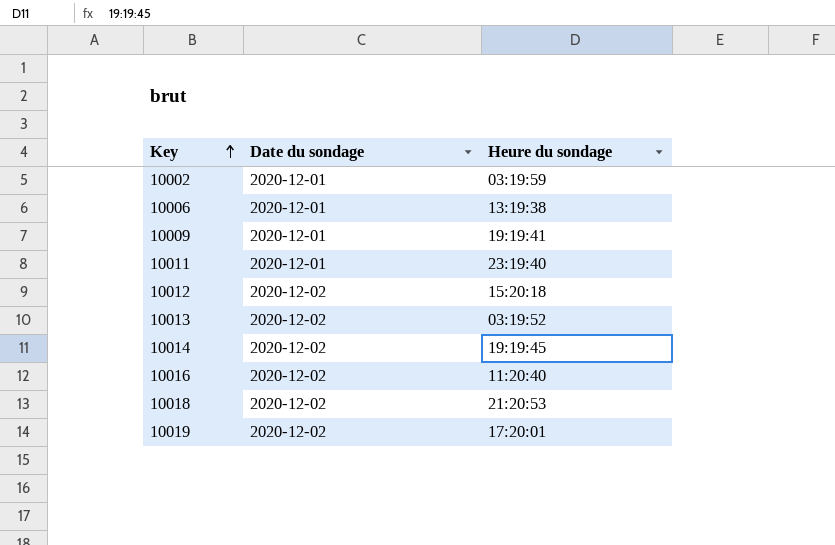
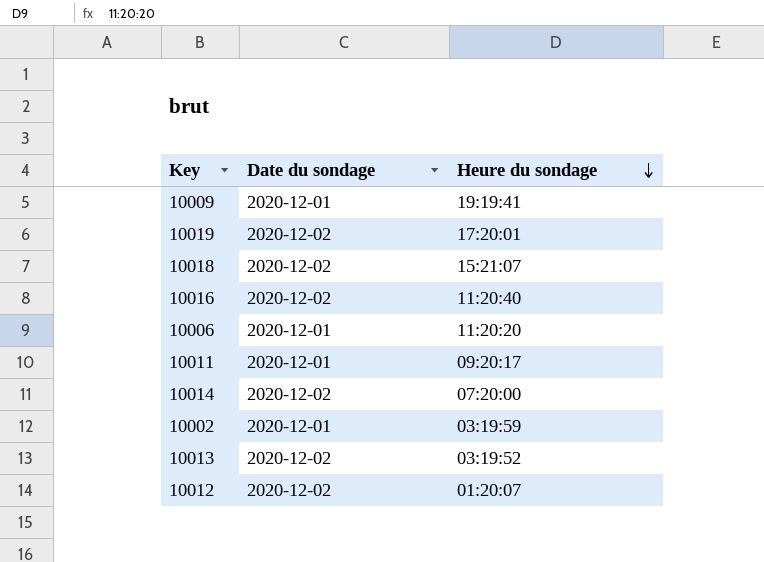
row order: Key ascending -> Heure du sondage descending
10018 | Heure du sondage: 21:20:53 -> 15:21:07
10006 | Heure du sondage: 13:19:38 -> 11:20:20
10011 | Heure du sondage: 23:19:40 -> 09:20:17
10014 | Heure du sondage: 19:19:45 -> 07:20:00
10012 | Heure du sondage: 15:20:18 -> 01:20:07

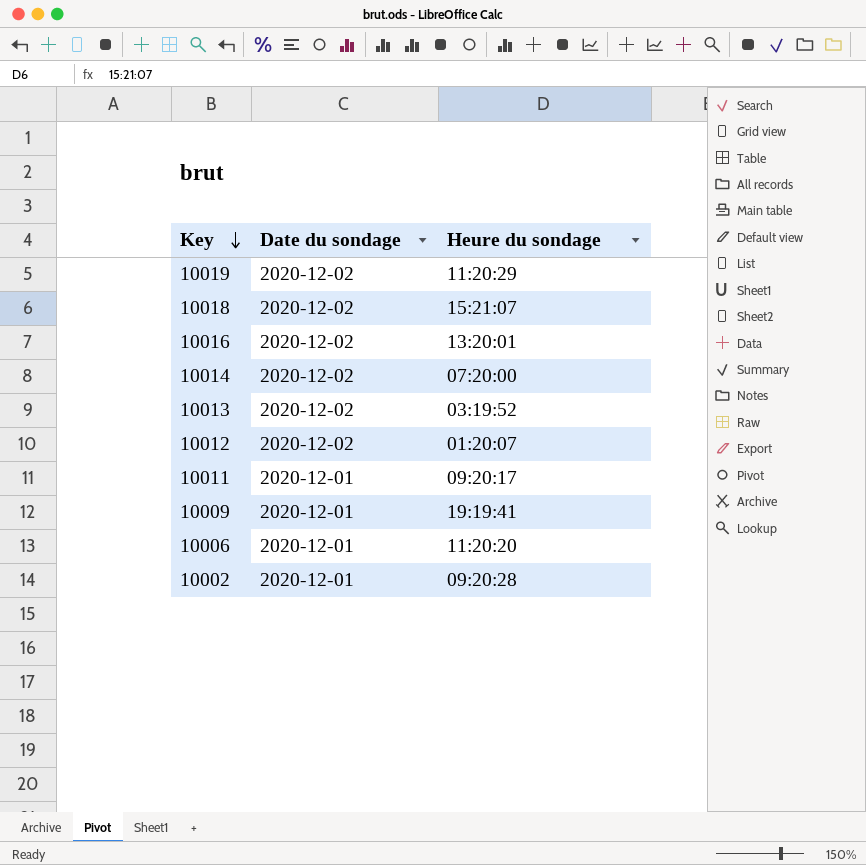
row order: Heure du sondage descending -> Key descending
10019 | Heure du sondage: 17:20:01 -> 11:20:29
10016 | Heure du sondage: 11:20:40 -> 13:20:01
10002 | Heure du sondage: 03:19:59 -> 09:20:28

